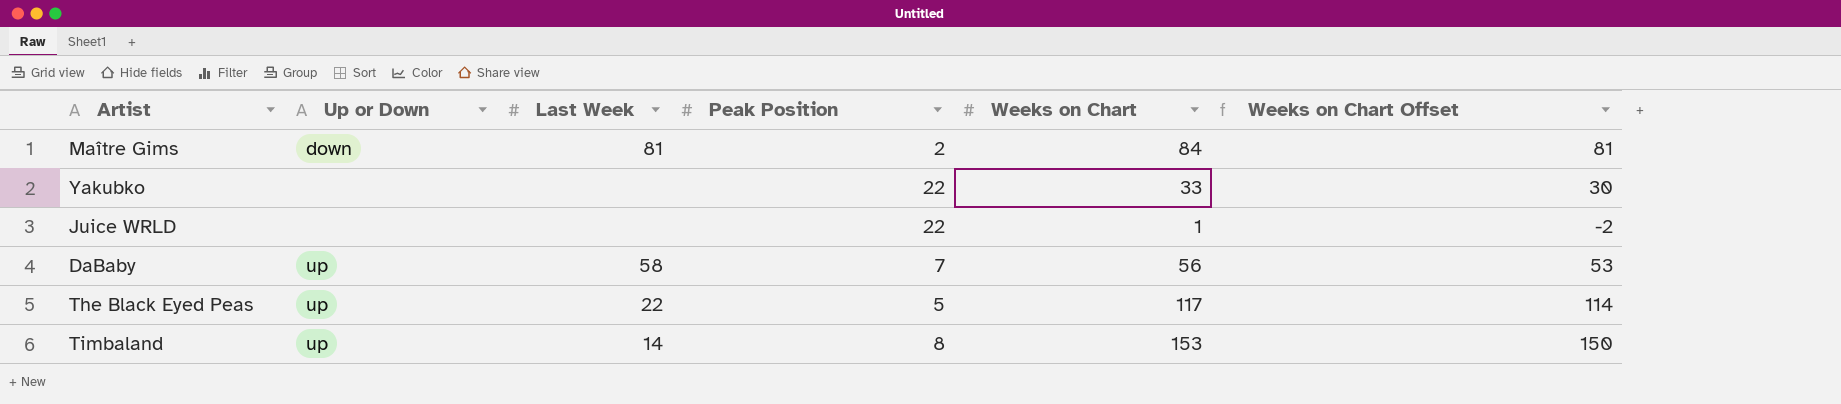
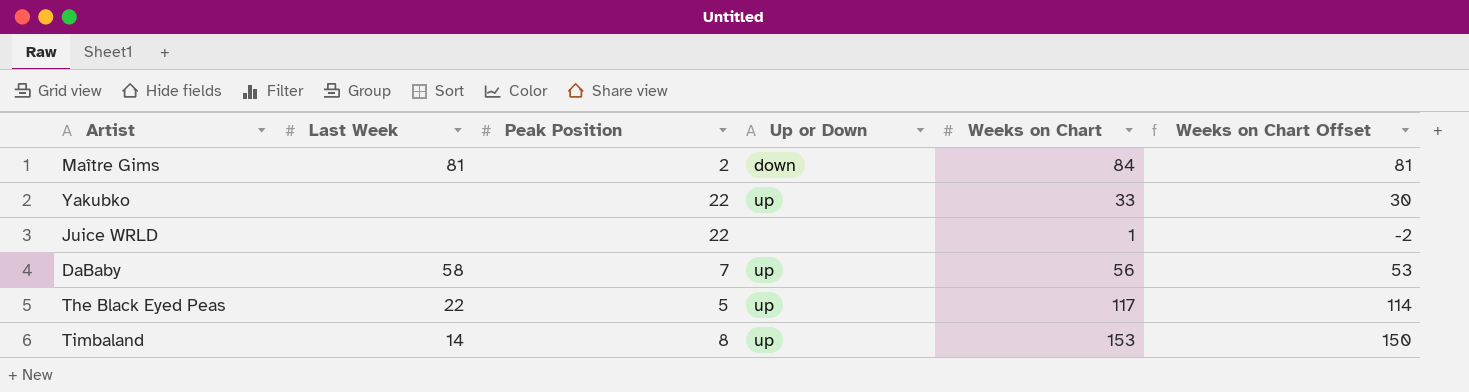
column Up or Down | position: 2 -> 4
Yakubko | Up or Down: none -> up

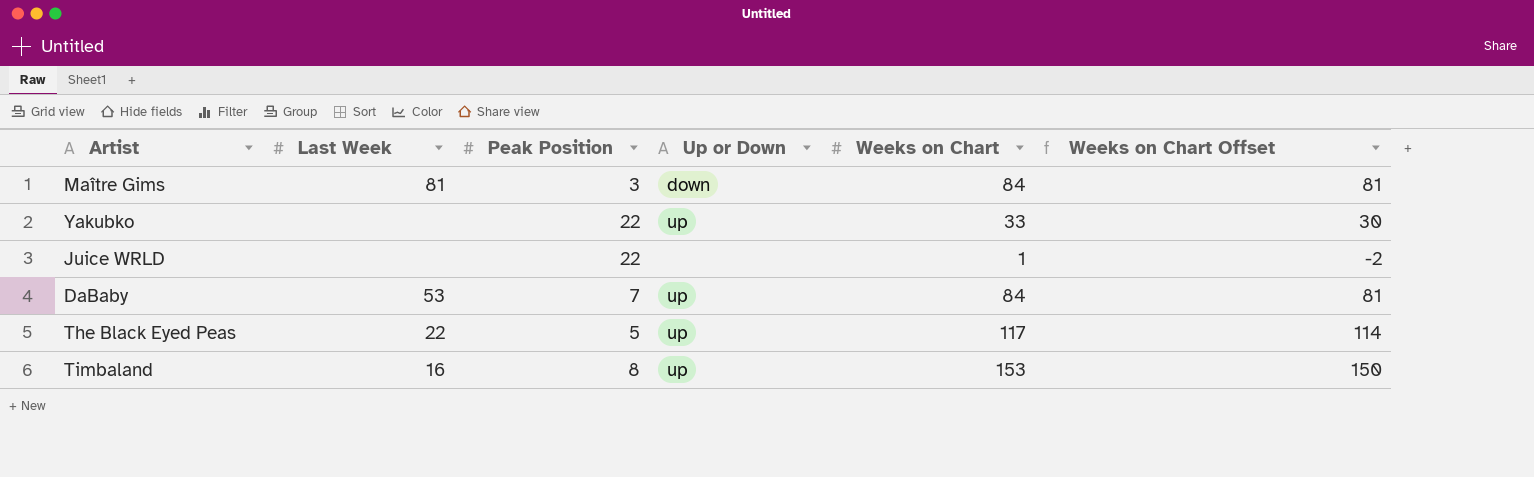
Maître Gims | Peak Position: 2 -> 3
DaBaby | Last Week: 58 -> 53
DaBaby | Weeks on Chart: 56 -> 84
DaBaby | Weeks on Chart Offset: 53 -> 81
Timbaland | Last Week: 14 -> 16

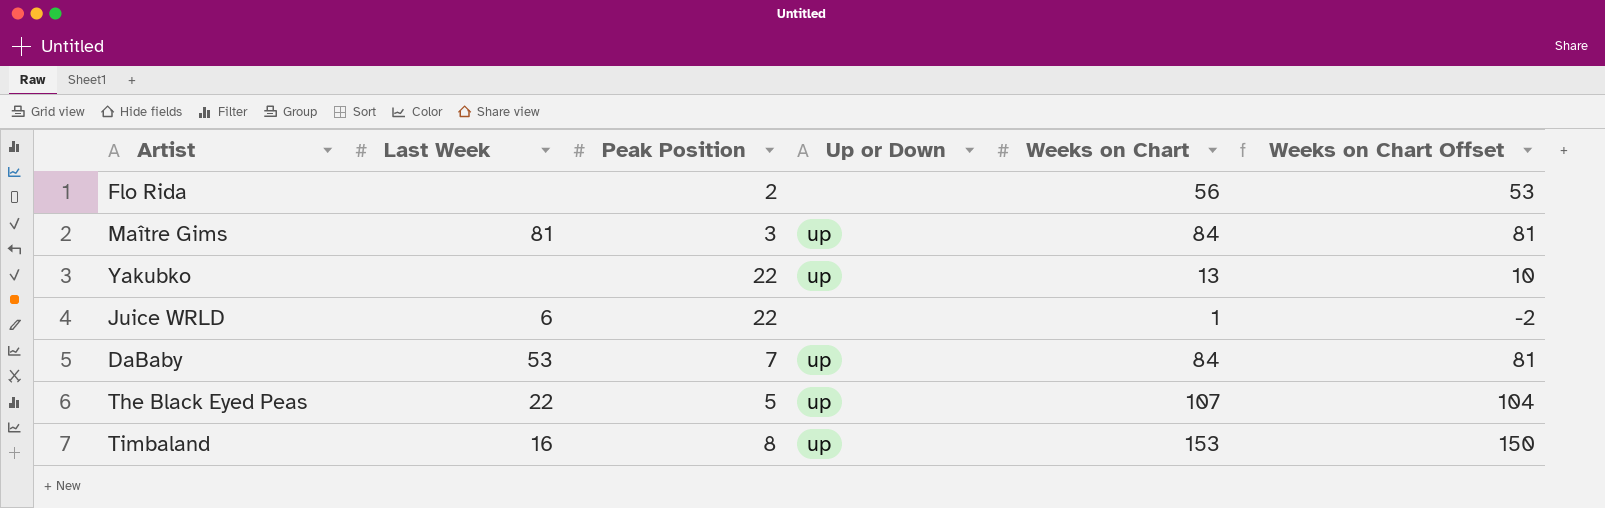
row Flo Rida: none -> none | 2 | none | 56 | 53
Maître Gims | Up or Down: down -> up
Yakubko | Weeks on Chart: 33 -> 13
Yakubko | Weeks on Chart Offset: 30 -> 10
Juice WRLD | Last Week: none -> 6
The Black Eyed Peas | Weeks on Chart: 117 -> 107
The Black Eyed Peas | Weeks on Chart Offset: 114 -> 104

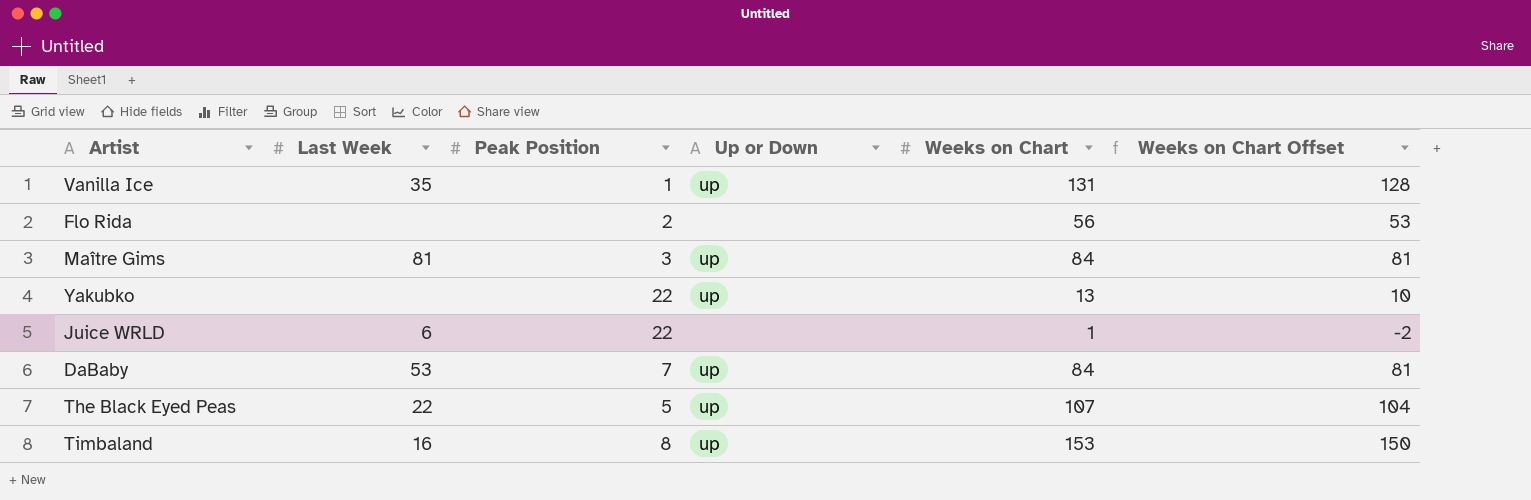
row Vanilla Ice: none -> 35 | 1 | up | 131 | 128

